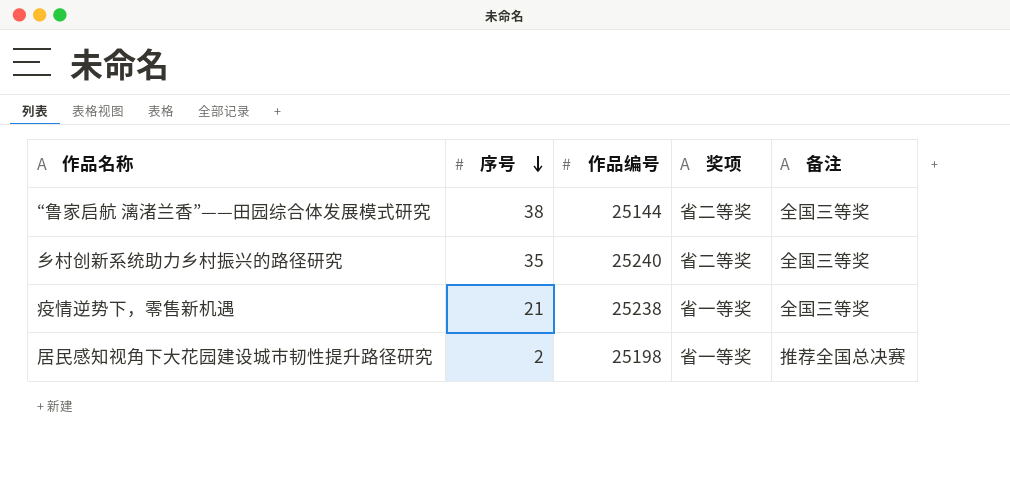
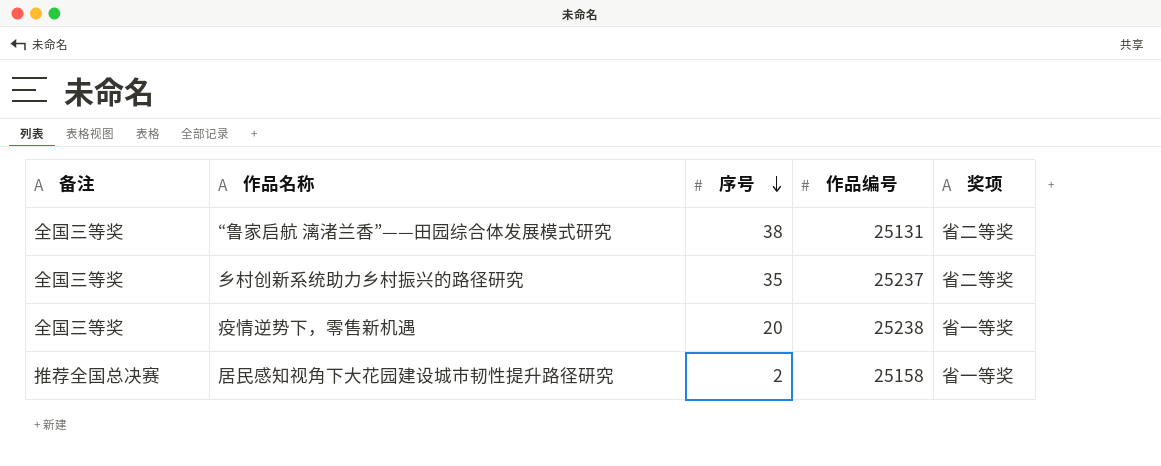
column 备注 | position: 5 -> 1
“鲁家启航 漓渚兰香”——田园综合体发展模式研究 | 作品编号: 25144 -> 25131
乡村创新系统助力乡村振兴的路径研究 | 作品编号: 25240 -> 25237
疫情逆势下，零售新机遇 | 序号: 21 -> 20
居民感知视角下大花园建设城市韧性提升路径研究 | 作品编号: 25198 -> 25158

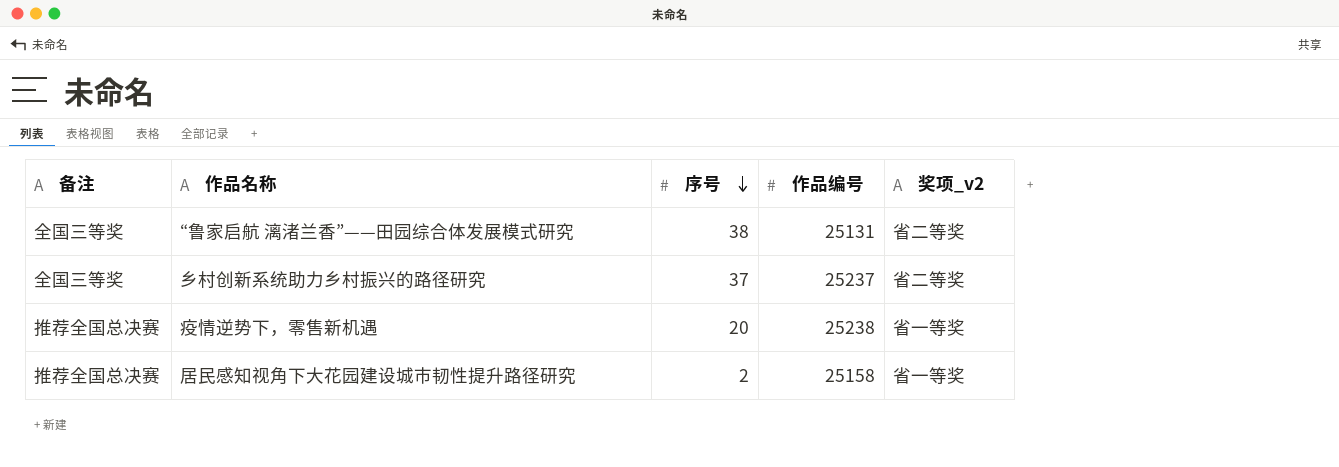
column name: 奖项 -> 奖项_v2
乡村创新系统助力乡村振兴的路径研究 | 序号: 35 -> 37
疫情逆势下，零售新机遇 | 备注: 全国三等奖 -> 推荐全国总决赛

